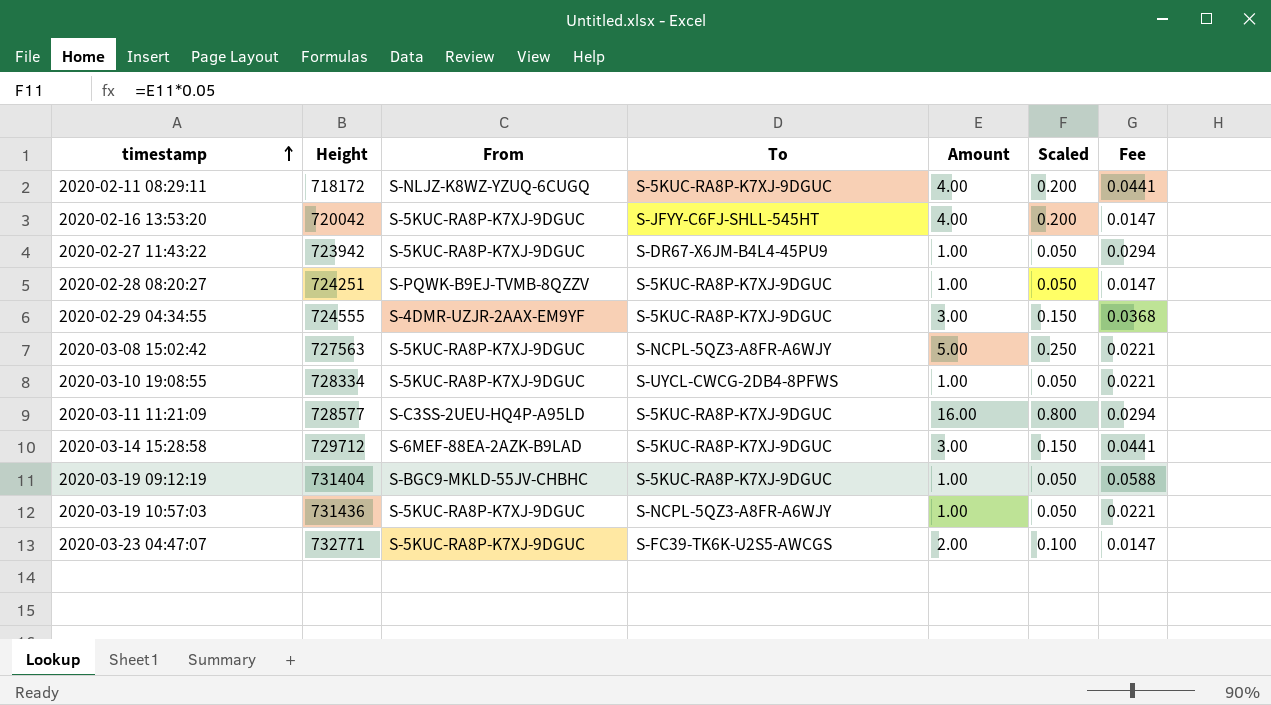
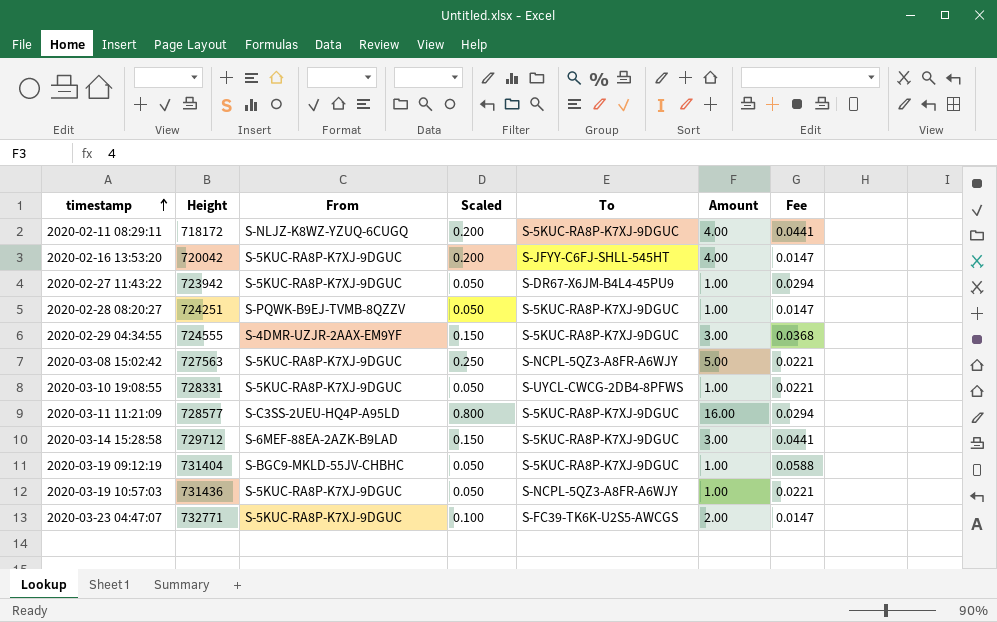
column Scaled | position: 6 -> 4
2020-03-10 19:08:55 | Height: 728334 -> 728331

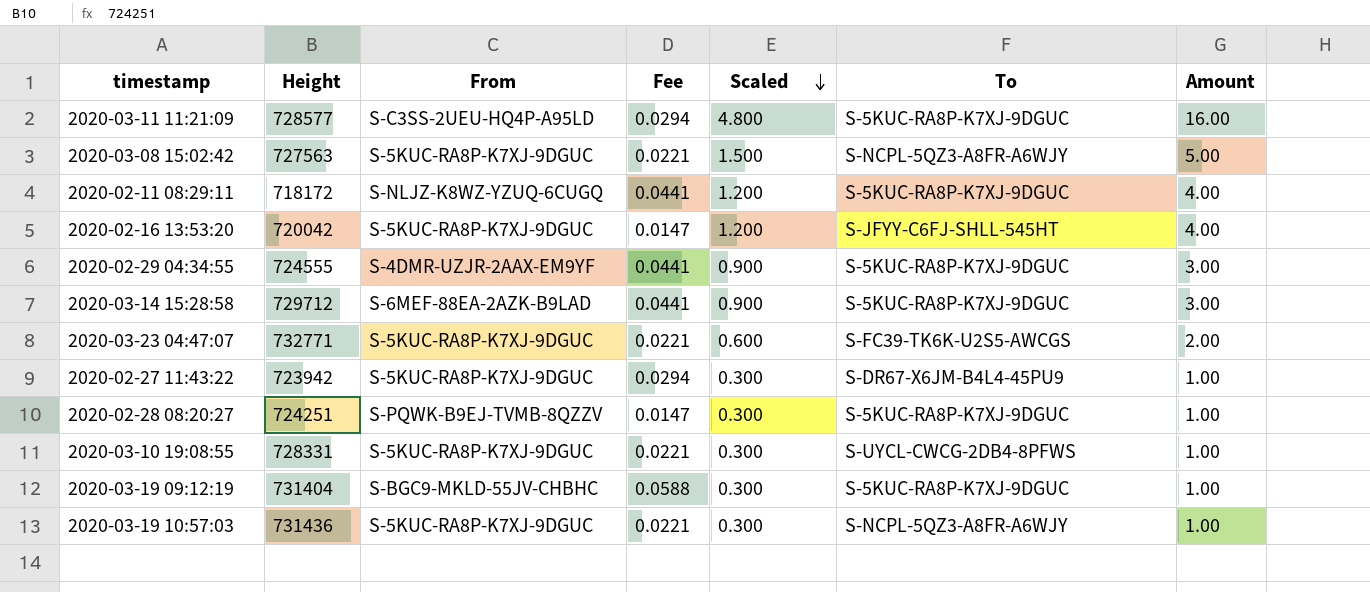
row order: timestamp ascending -> Scaled descending
column Fee | position: 7 -> 4
column Scaled | formula: [Amount] * 0.05 -> [Amount] * 0.3
2020-02-29 04:34:55 | Fee: 0.0368 -> 0.0441
2020-03-23 04:47:07 | Fee: 0.0147 -> 0.0221

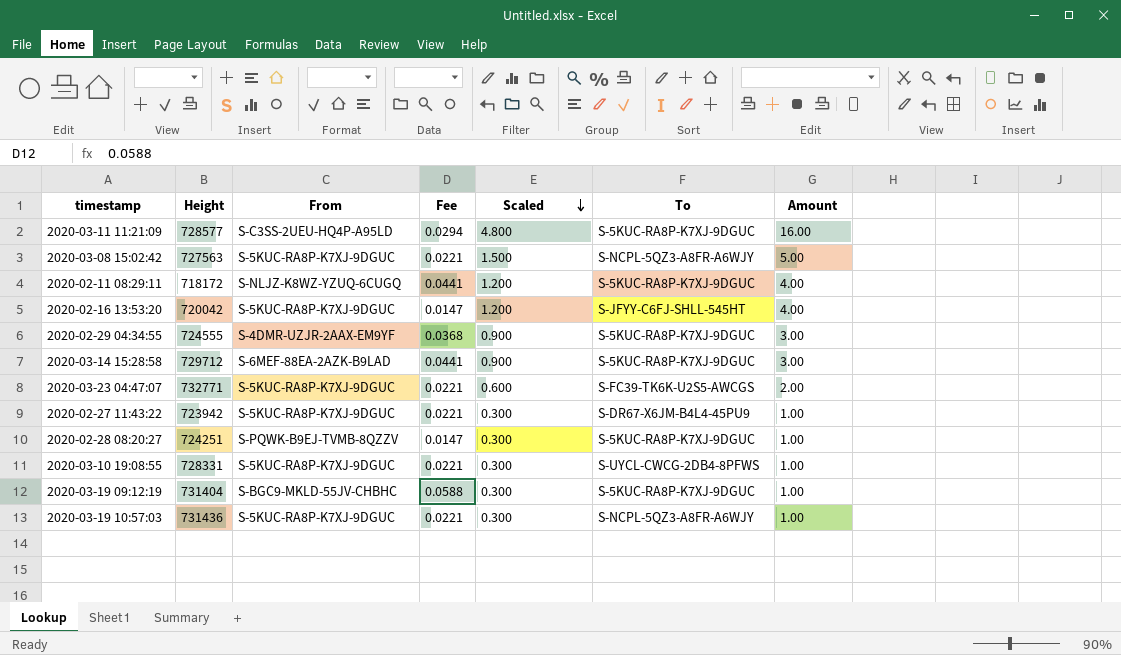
2020-02-29 04:34:55 | Fee: 0.0441 -> 0.0368
2020-02-27 11:43:22 | Fee: 0.0294 -> 0.0221

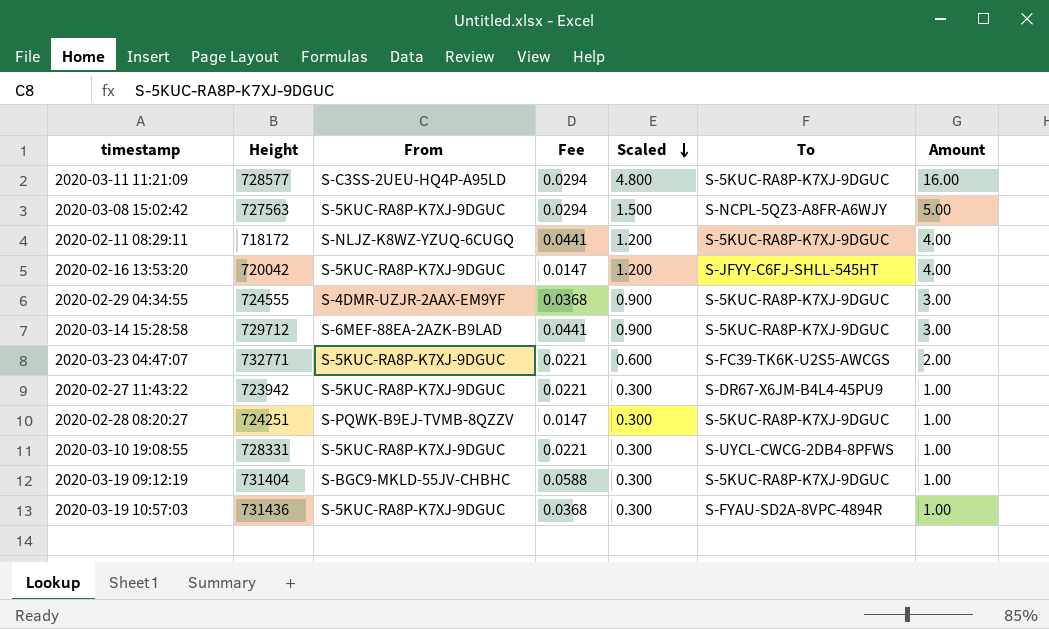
2020-03-08 15:02:42 | Fee: 0.0221 -> 0.0294
2020-03-19 10:57:03 | Fee: 0.0221 -> 0.0368
2020-03-19 10:57:03 | To: S-NCPL-5QZ3-A8FR-A6WJY -> S-FYAU-SD2A-8VPC-4894R

